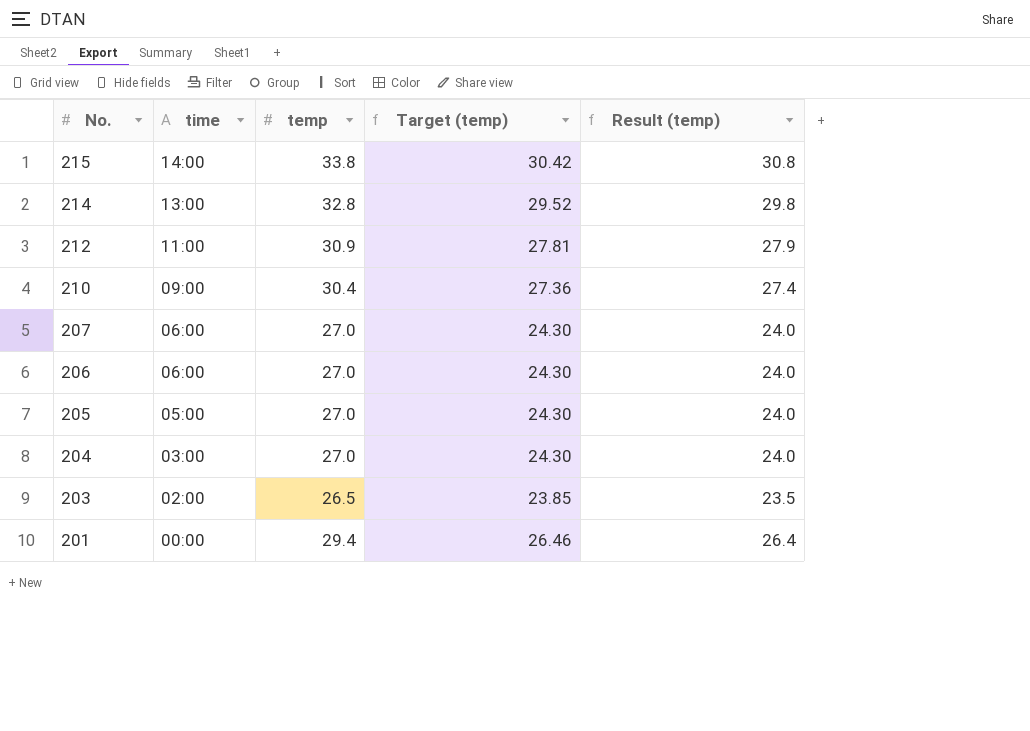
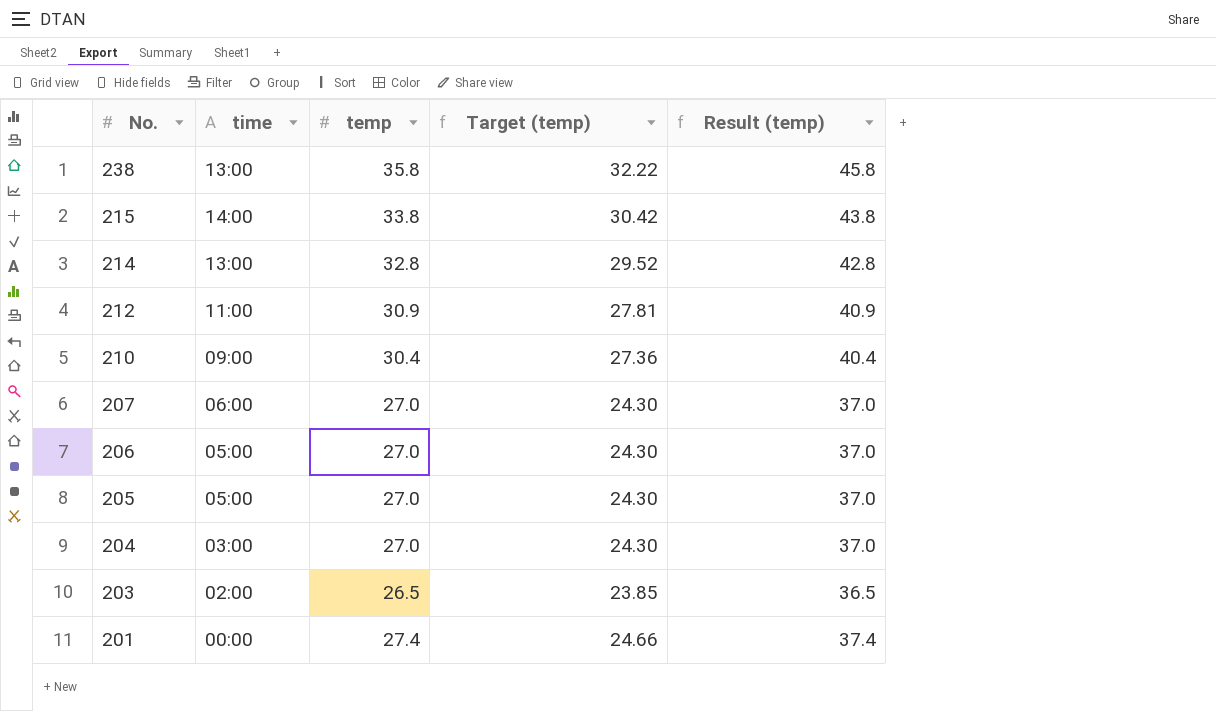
column Result (temp) | formula: [temp] - 3 -> [temp] + 10
row 238: none -> 13:00 | 35.8 | 32.22 | 45.8
206 | time: 06:00 -> 05:00
201 | temp: 29.4 -> 27.4
201 | Target (temp): 26.46 -> 24.66

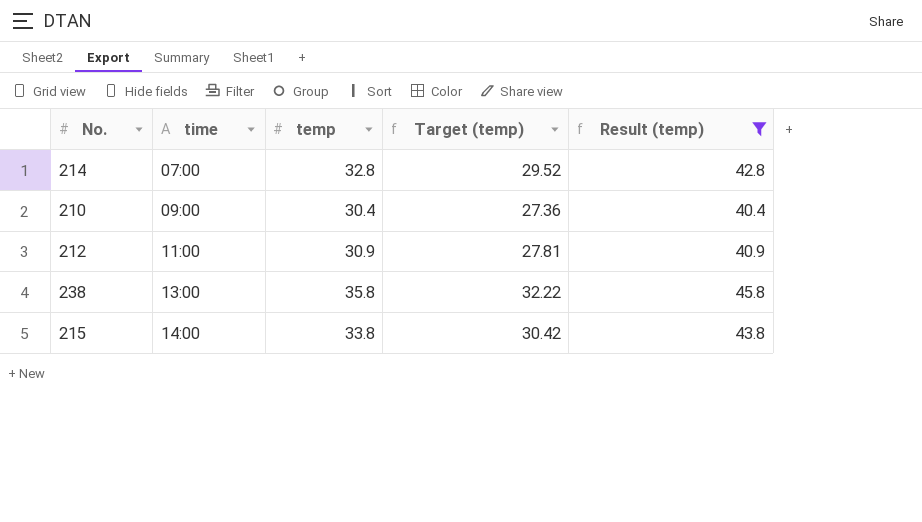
filter: none -> Result (temp) >= 40.4
row order: No. descending -> time ascending
214 | time: 13:00 -> 07:00

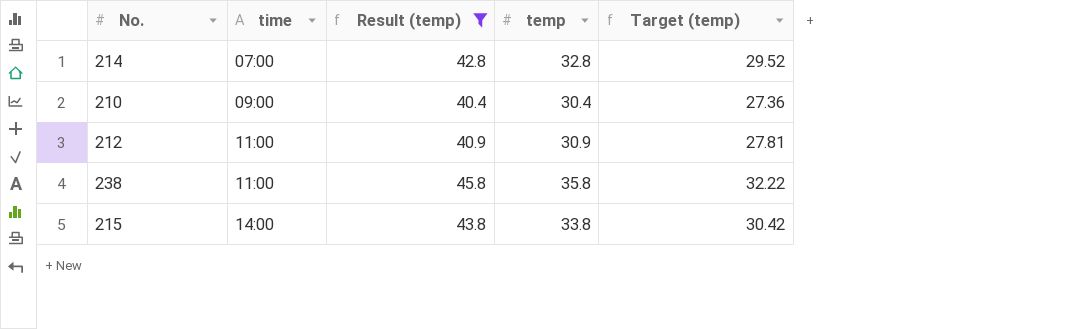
column Result (temp) | position: 5 -> 3
238 | time: 13:00 -> 11:00

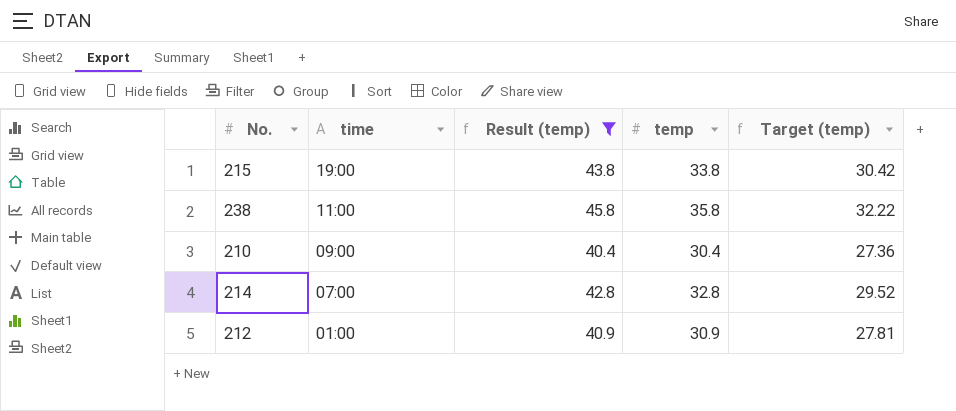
row order: time ascending -> time descending
215 | time: 14:00 -> 19:00
212 | time: 11:00 -> 01:00

